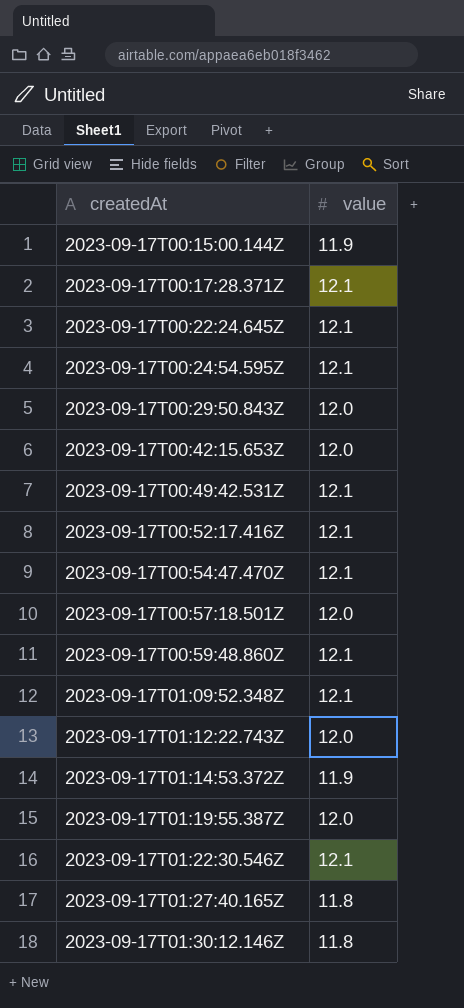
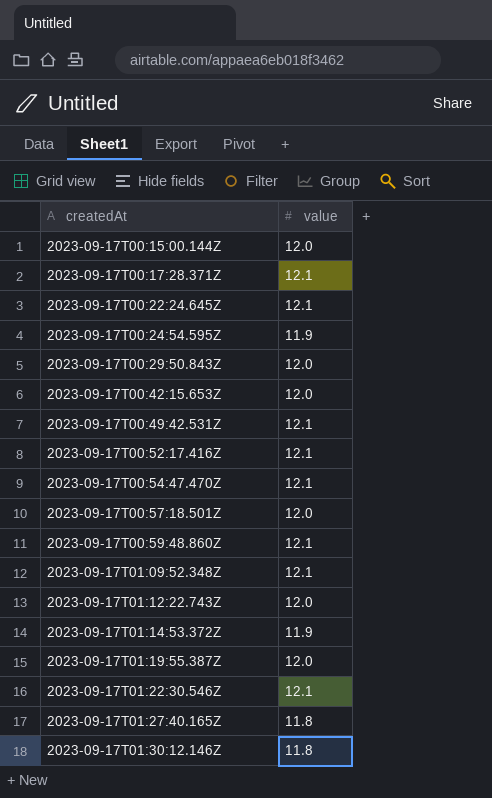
2023-09-17T00:15:00.144Z | value: 11.9 -> 12.0
2023-09-17T00:24:54.595Z | value: 12.1 -> 11.9

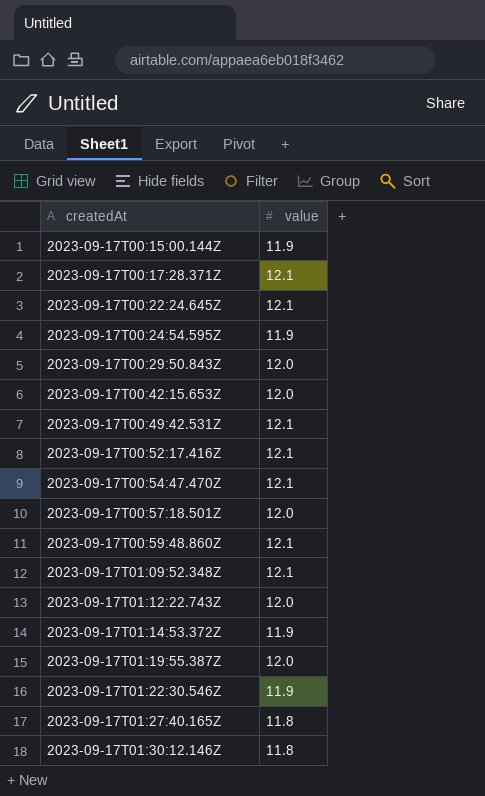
2023-09-17T00:15:00.144Z | value: 12.0 -> 11.9
2023-09-17T01:22:30.546Z | value: 12.1 -> 11.9

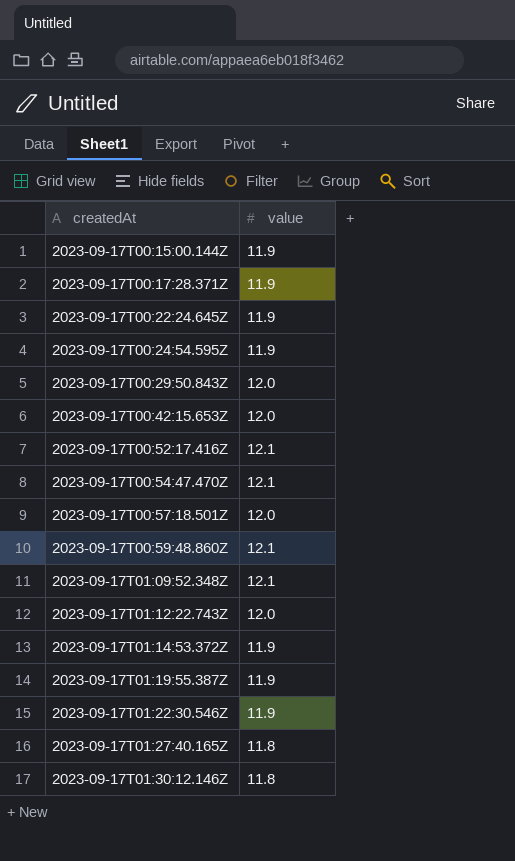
row 2023-09-17T00:49:42.531Z: 12.1 -> none
2023-09-17T00:17:28.371Z | value: 12.1 -> 11.9
2023-09-17T00:22:24.645Z | value: 12.1 -> 11.9
2023-09-17T01:19:55.387Z | value: 12.0 -> 11.9

